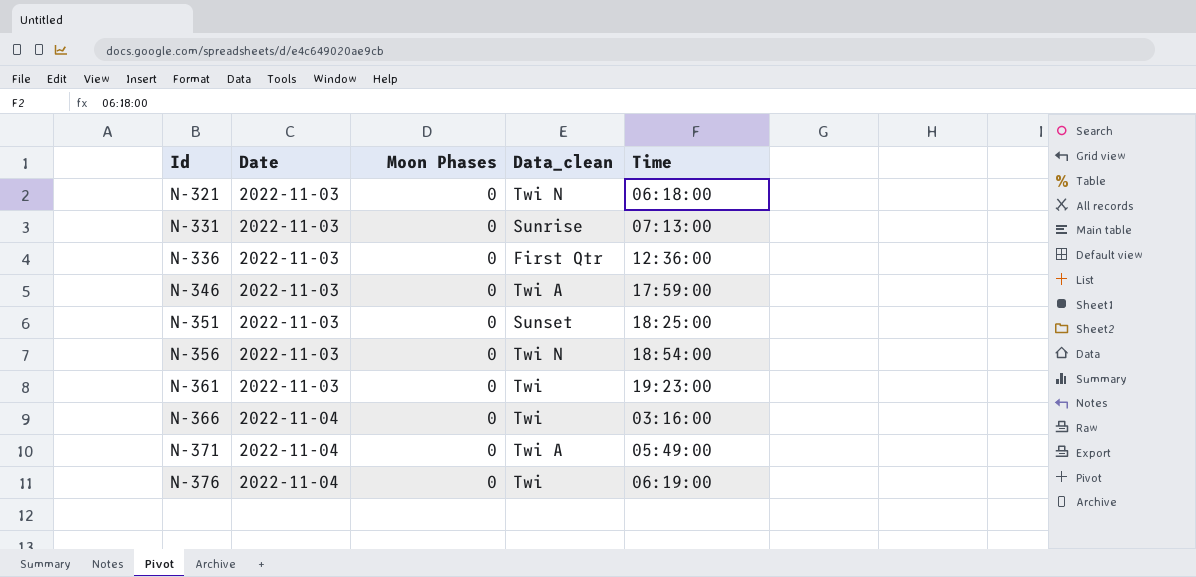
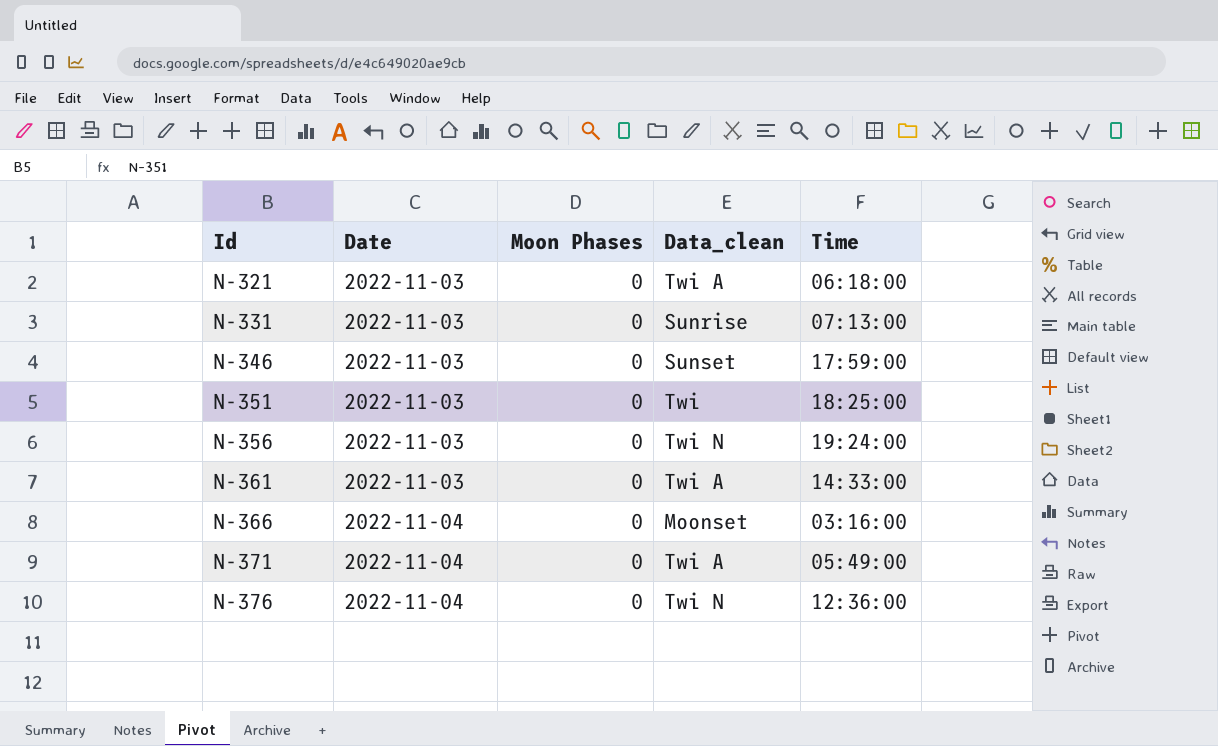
row N-336: 2022-11-03 | 0 | First Qtr | 12:36:00 -> none
N-321 | Data_clean: Twi N -> Twi A
N-346 | Data_clean: Twi A -> Sunset
N-351 | Data_clean: Sunset -> Twi
N-356 | Time: 18:54:00 -> 19:24:00
N-361 | Data_clean: Twi -> Twi A
N-361 | Time: 19:23:00 -> 14:33:00
N-366 | Data_clean: Twi -> Moonset
N-376 | Data_clean: Twi -> Twi N
N-376 | Time: 06:19:00 -> 12:36:00

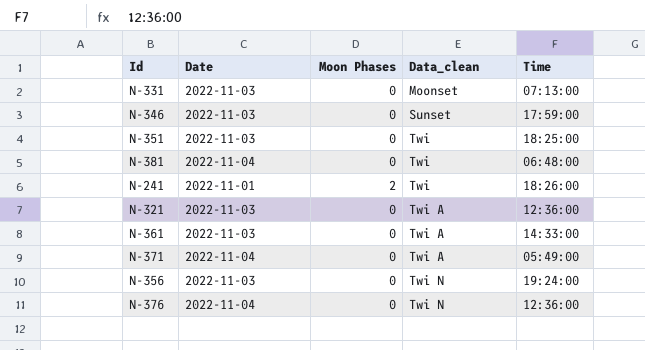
row order: Id ascending -> Data_clean ascending
row N-366: 2022-11-04 | 0 | Moonset | 03:16:00 -> none
N-331 | Data_clean: Sunrise -> Moonset
row N-381: none -> 2022-11-04 | 0 | Twi | 06:48:00
row N-241: none -> 2022-11-01 | 2 | Twi | 18:26:00
N-321 | Time: 06:18:00 -> 12:36:00

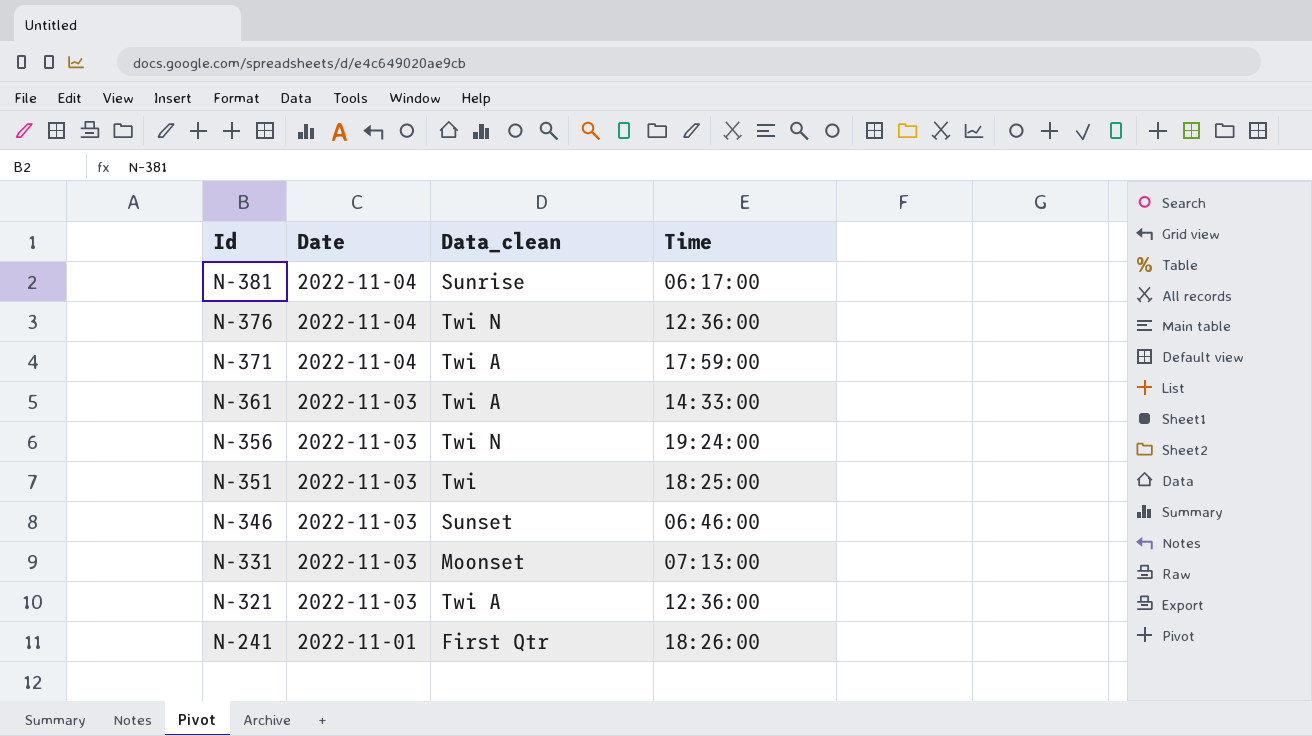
row order: Data_clean ascending -> Id descending
column Moon Phases | position: 3 -> none
N-381 | Data_clean: Twi -> Sunrise
N-381 | Time: 06:48:00 -> 06:17:00
N-371 | Time: 05:49:00 -> 17:59:00
N-346 | Time: 17:59:00 -> 06:46:00
N-241 | Data_clean: Twi -> First Qtr

